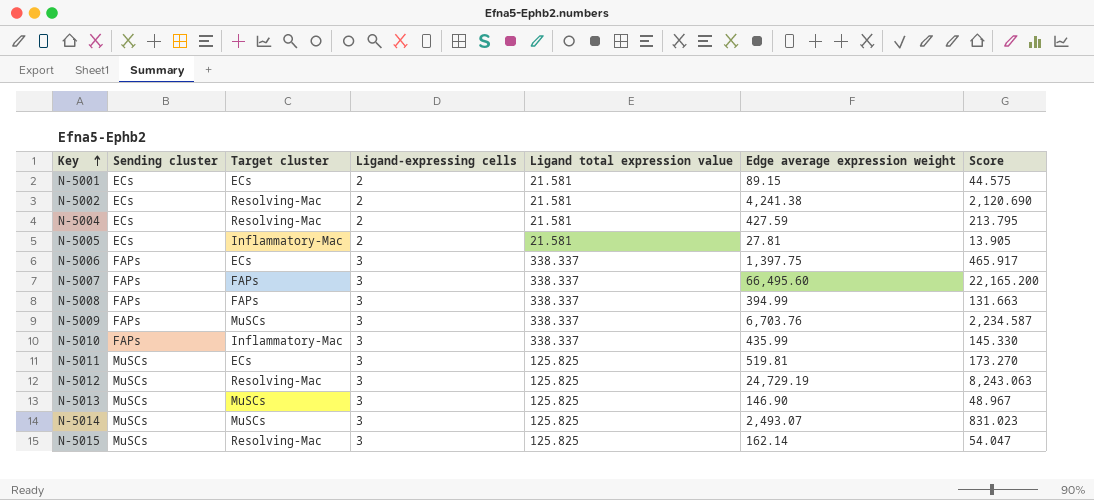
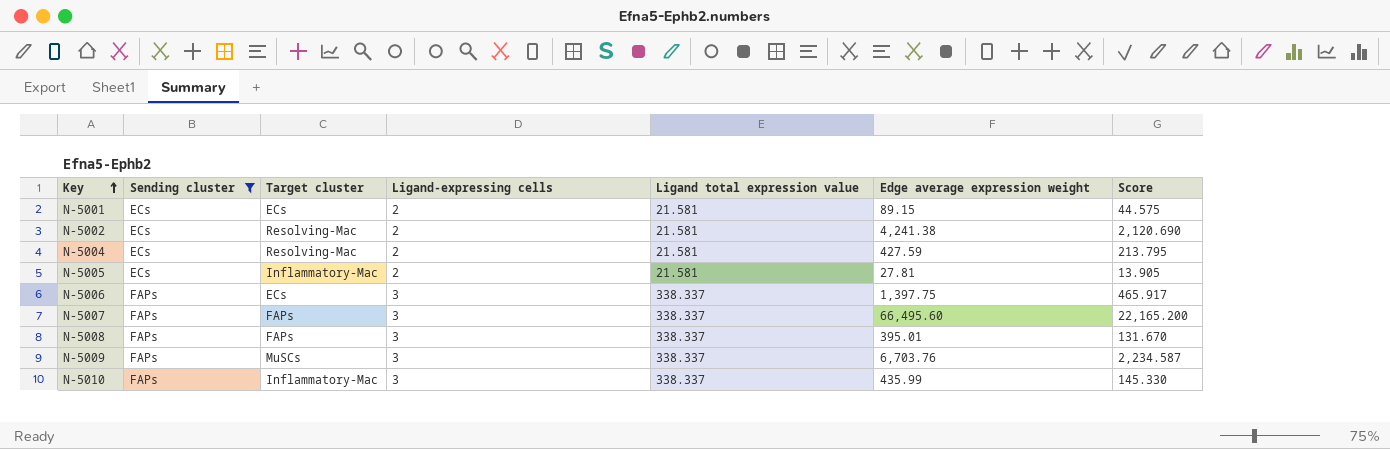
filter: none -> Sending cluster != MuSCs
N-5008 | Edge average expression weight: 394.99 -> 395.01
N-5008 | Score: 131.663 -> 131.670

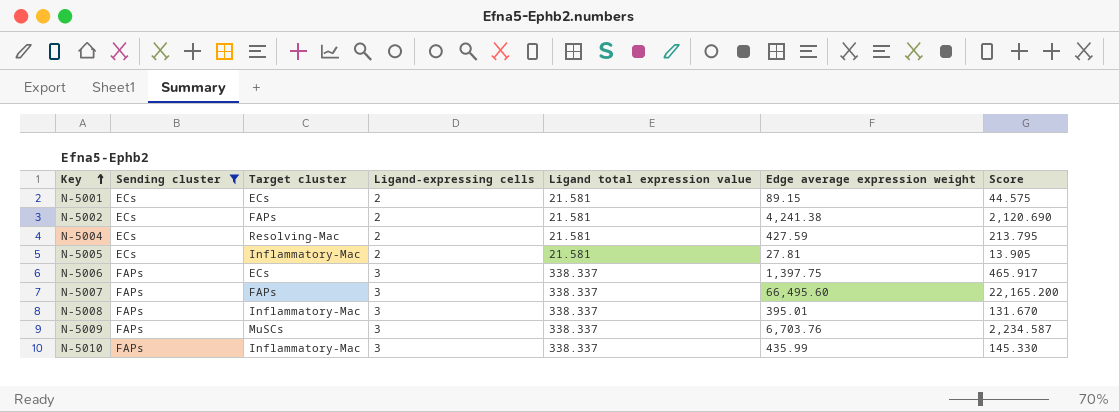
N-5002 | Target cluster: Resolving-Mac -> FAPs
N-5008 | Target cluster: FAPs -> Inflammatory-Mac

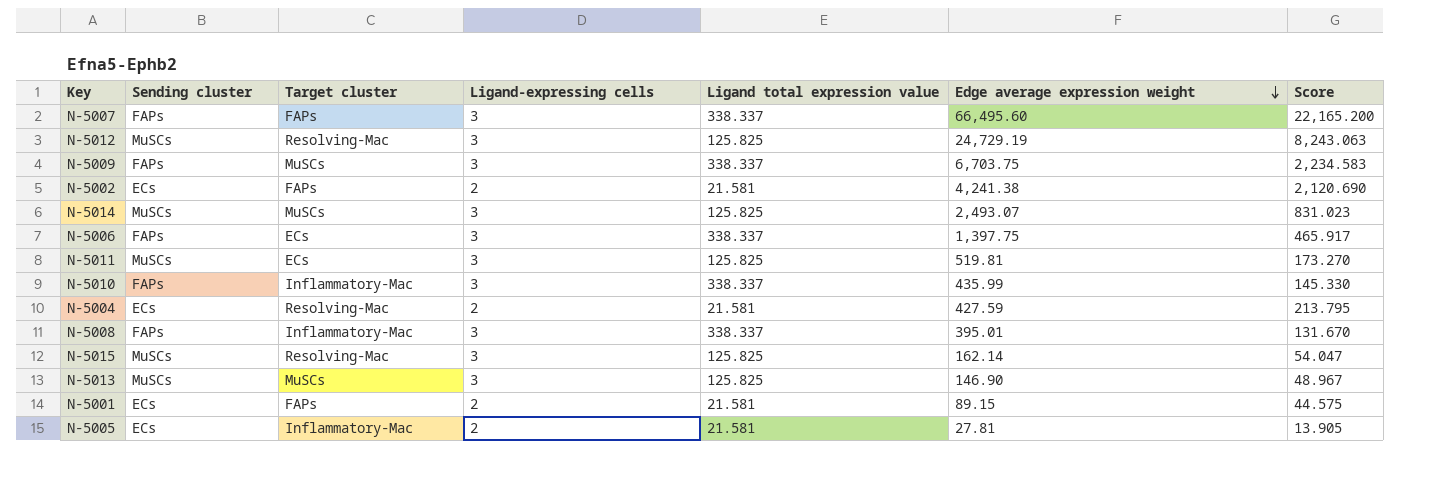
filter: Sending cluster != MuSCs -> none
row order: Key ascending -> Edge average expression weight descending
N-5009 | Edge average expression weight: 6,703.76 -> 6,703.75
N-5009 | Score: 2,234.587 -> 2,234.583
N-5001 | Target cluster: ECs -> FAPs

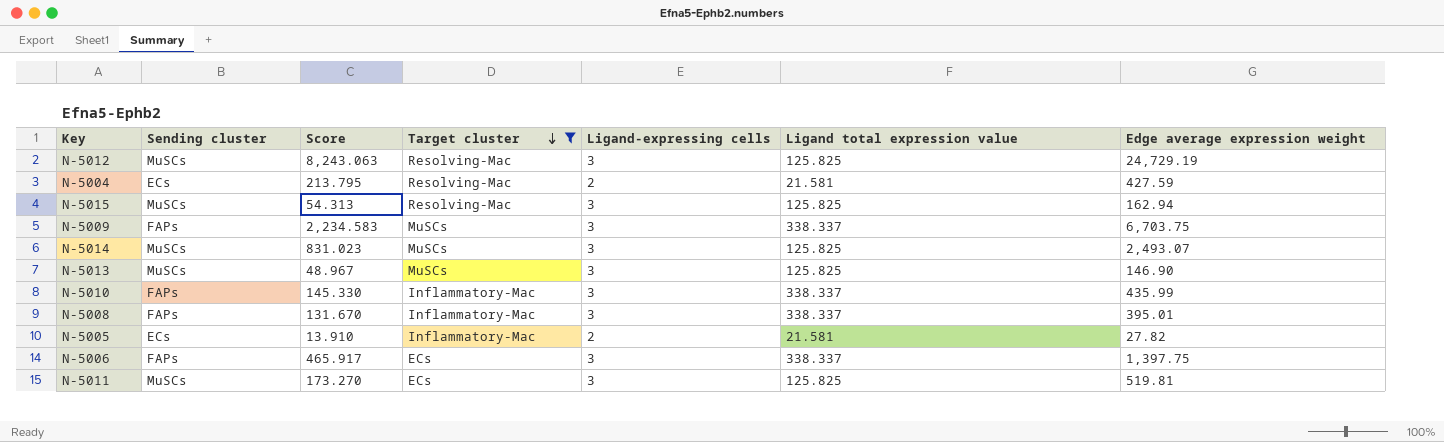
filter: none -> Target cluster != FAPs
row order: Edge average expression weight descending -> Target cluster descending
column Score | position: 7 -> 3
N-5015 | Score: 54.047 -> 54.313
N-5015 | Edge average expression weight: 162.14 -> 162.94
N-5005 | Score: 13.905 -> 13.910
N-5005 | Edge average expression weight: 27.81 -> 27.82

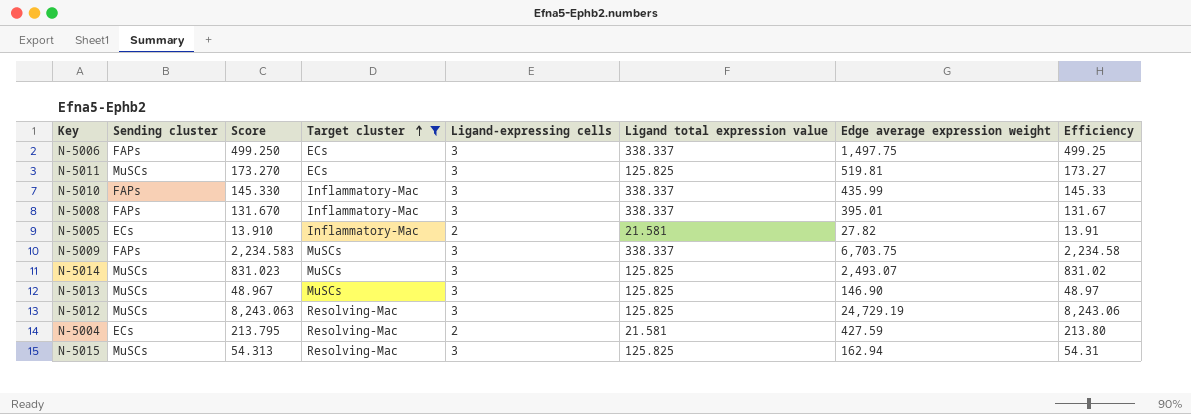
row order: Target cluster descending -> Target cluster ascending
column Efficiency | formula: none -> [Edge average expression weight] / [Ligand-expressing cells]
N-5006 | Score: 465.917 -> 499.250
N-5006 | Edge average expression weight: 1,397.75 -> 1,497.75

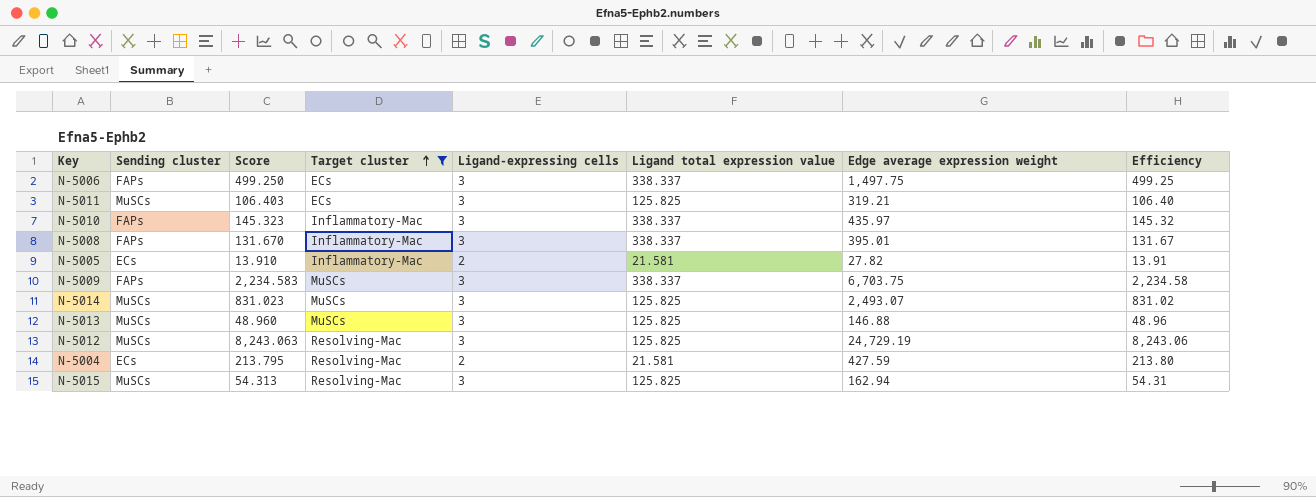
N-5011 | Score: 173.270 -> 106.403
N-5011 | Edge average expression weight: 519.81 -> 319.21
N-5011 | Efficiency: 173.27 -> 106.40
N-5010 | Score: 145.330 -> 145.323
N-5010 | Edge average expression weight: 435.99 -> 435.97
N-5010 | Efficiency: 145.33 -> 145.32
N-5013 | Score: 48.967 -> 48.960
N-5013 | Edge average expression weight: 146.90 -> 146.88
N-5013 | Efficiency: 48.97 -> 48.96

